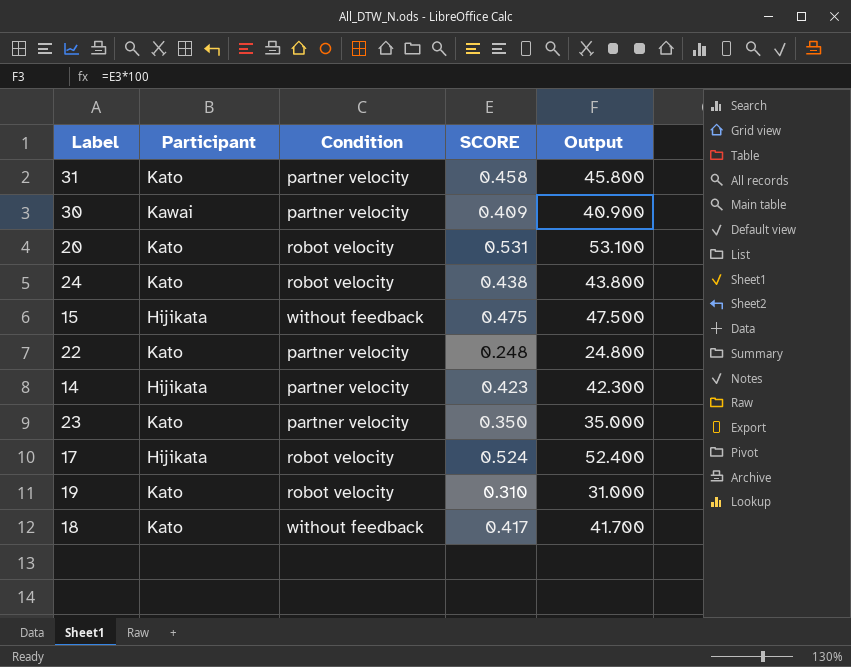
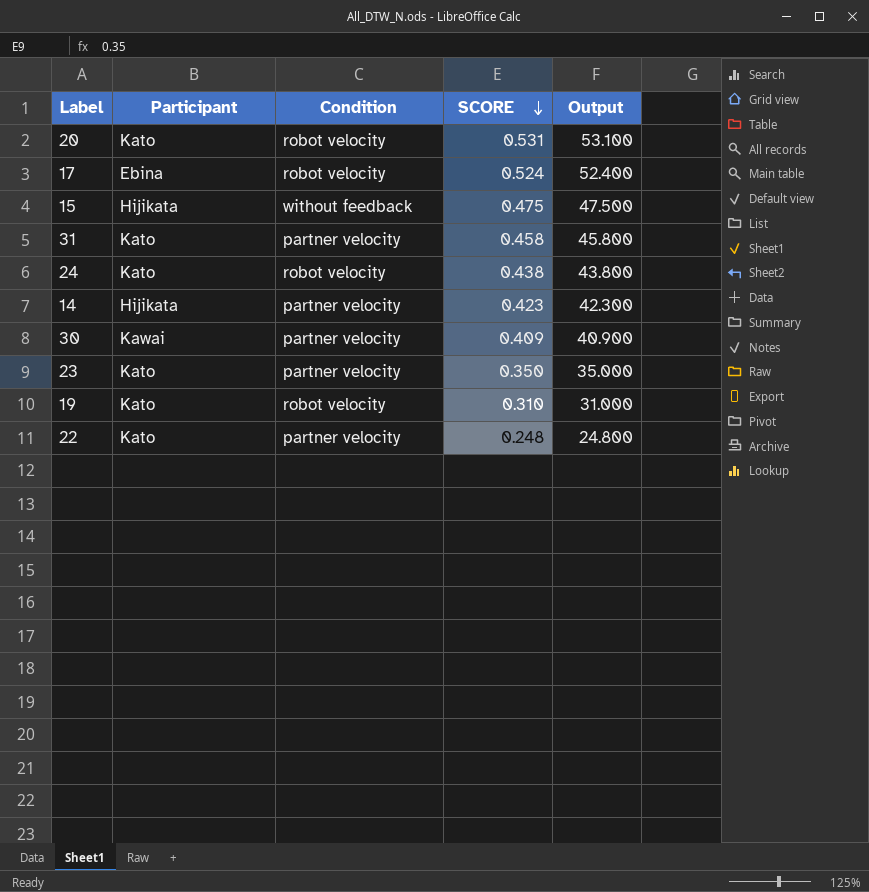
row order: none -> SCORE descending
row 18: Kato | without feedback | 0.417 | 41.700 -> none
17 | Participant: Hijikata -> Ebina

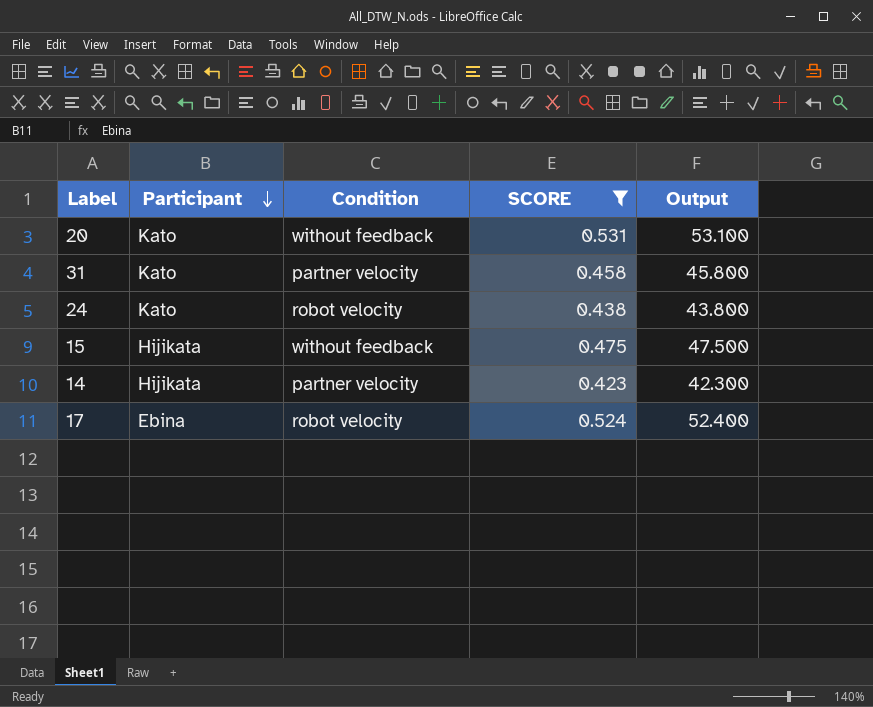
filter: none -> SCORE >= 0.423
row order: SCORE descending -> Participant descending
20 | Condition: robot velocity -> without feedback

